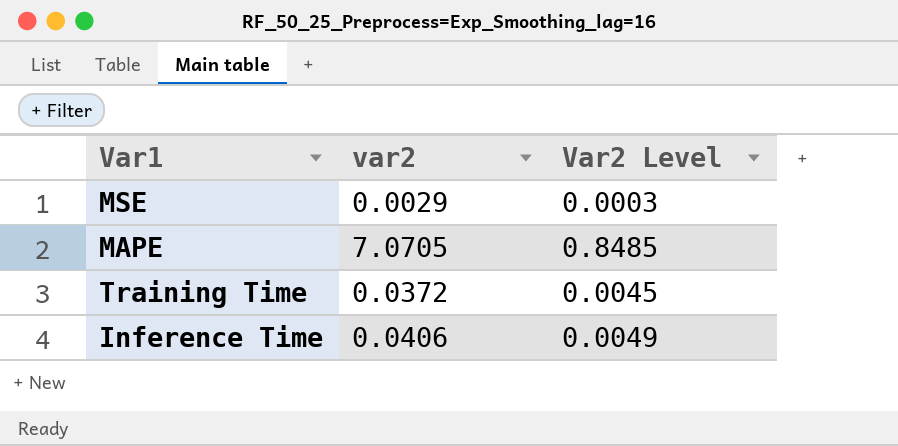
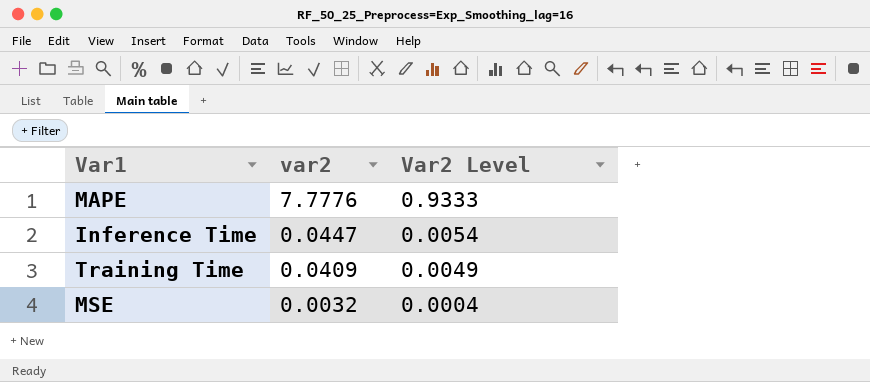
row order: none -> var2 descending
MAPE | var2: 7.0705 -> 7.7776
MAPE | Var2 Level: 0.8485 -> 0.9333
Inference Time | var2: 0.0406 -> 0.0447
Inference Time | Var2 Level: 0.0049 -> 0.0054
Training Time | var2: 0.0372 -> 0.0409
Training Time | Var2 Level: 0.0045 -> 0.0049
MSE | var2: 0.0029 -> 0.0032
MSE | Var2 Level: 0.0003 -> 0.0004

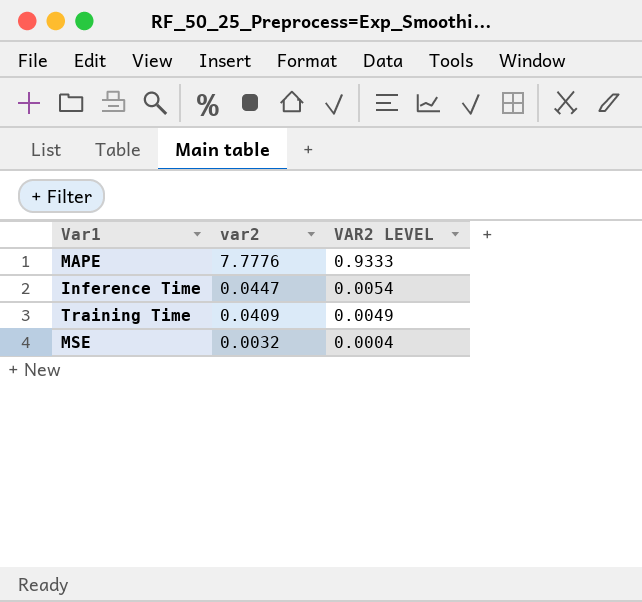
column name: Var2 Level -> VAR2 LEVEL

